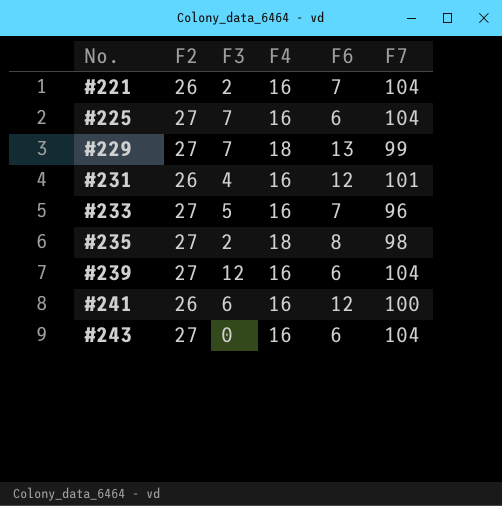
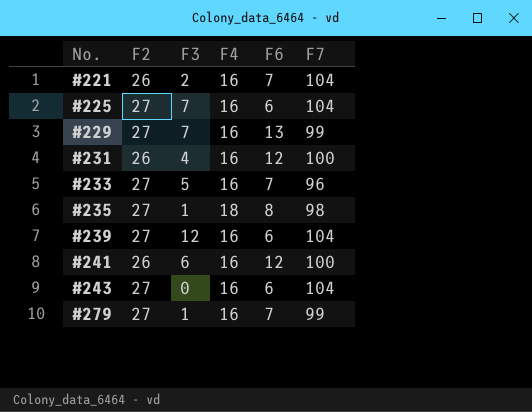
#229 | F4: 18 -> 16
#231 | F7: 101 -> 100
#235 | F3: 2 -> 1
row #279: none -> 27 | 1 | 16 | 7 | 99

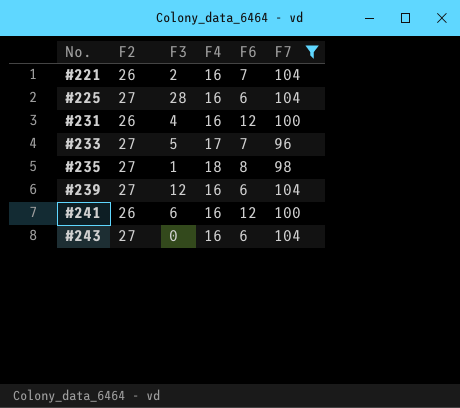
filter: none -> F7 != 99
#225 | F3: 7 -> 28
#233 | F4: 16 -> 17

